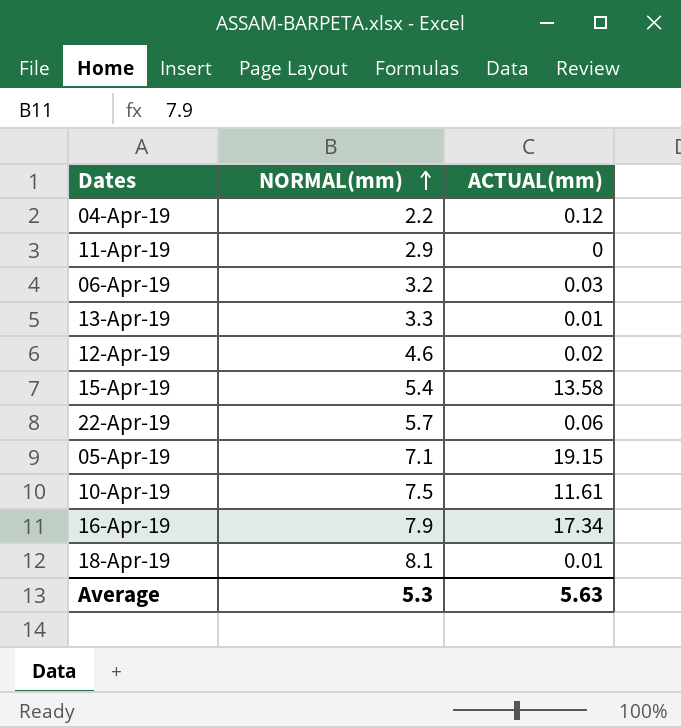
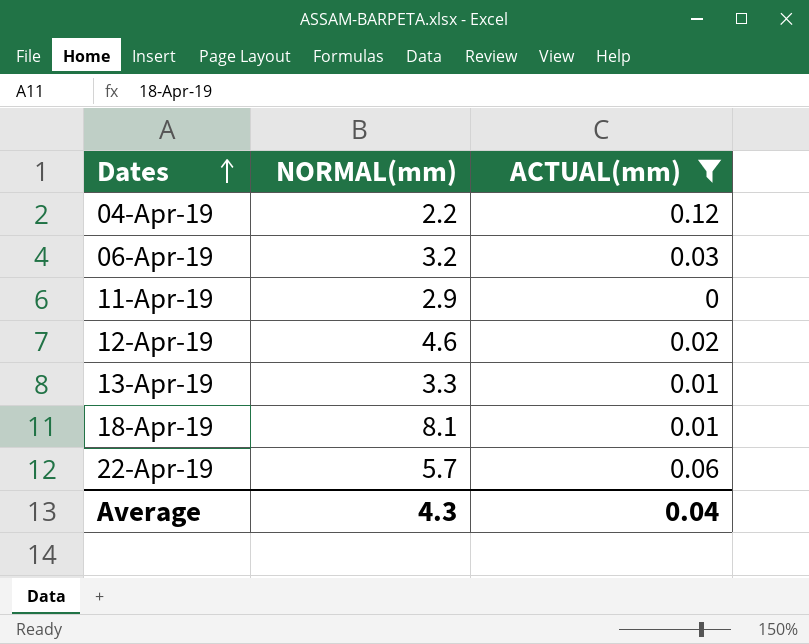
filter: none -> ACTUAL(mm) <= 0.12
row order: NORMAL(mm) ascending -> Dates ascending
Average | NORMAL(mm): 5.3 -> 4.3
Average | ACTUAL(mm): 5.63 -> 0.04

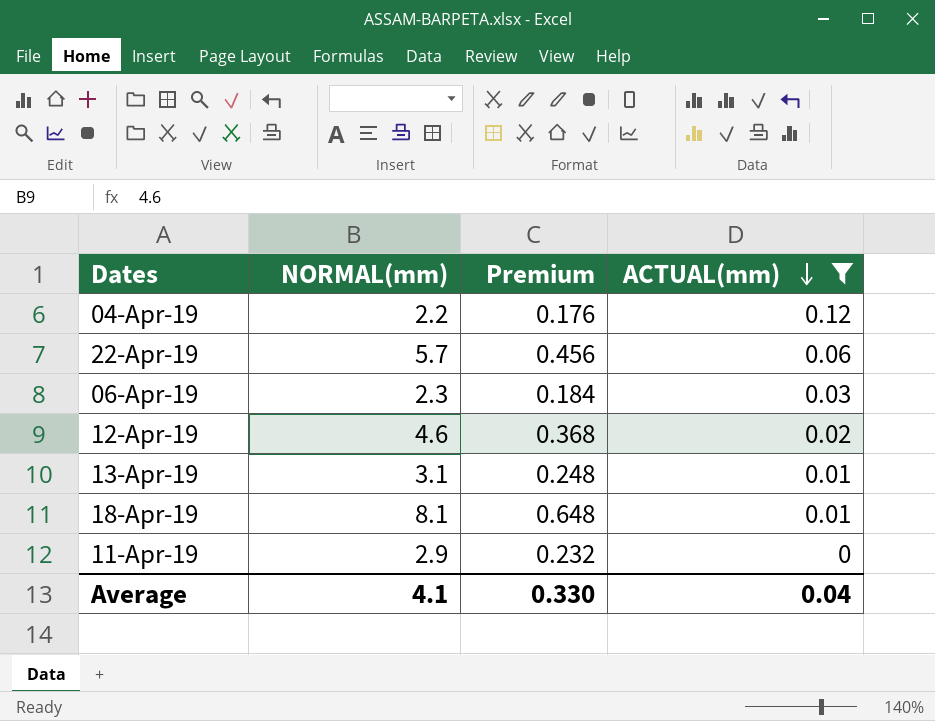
row order: Dates ascending -> ACTUAL(mm) descending
column Premium | formula: none -> [NORMAL(mm)] * 0.08
06-Apr-19 | NORMAL(mm): 3.2 -> 2.3
13-Apr-19 | NORMAL(mm): 3.3 -> 3.1
Average | NORMAL(mm): 4.3 -> 4.1

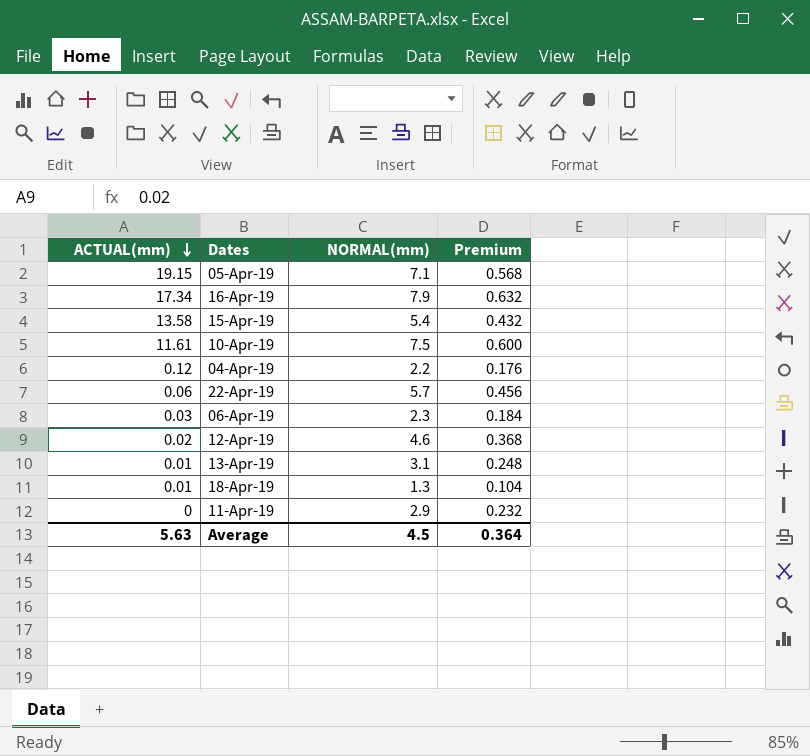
filter: ACTUAL(mm) <= 0.12 -> none
column ACTUAL(mm) | position: 4 -> 1
18-Apr-19 | NORMAL(mm): 8.1 -> 1.3
18-Apr-19 | Premium: 0.648 -> 0.104
Average | ACTUAL(mm): 0.04 -> 5.63
Average | NORMAL(mm): 4.1 -> 4.5
Average | Premium: 0.330 -> 0.364

